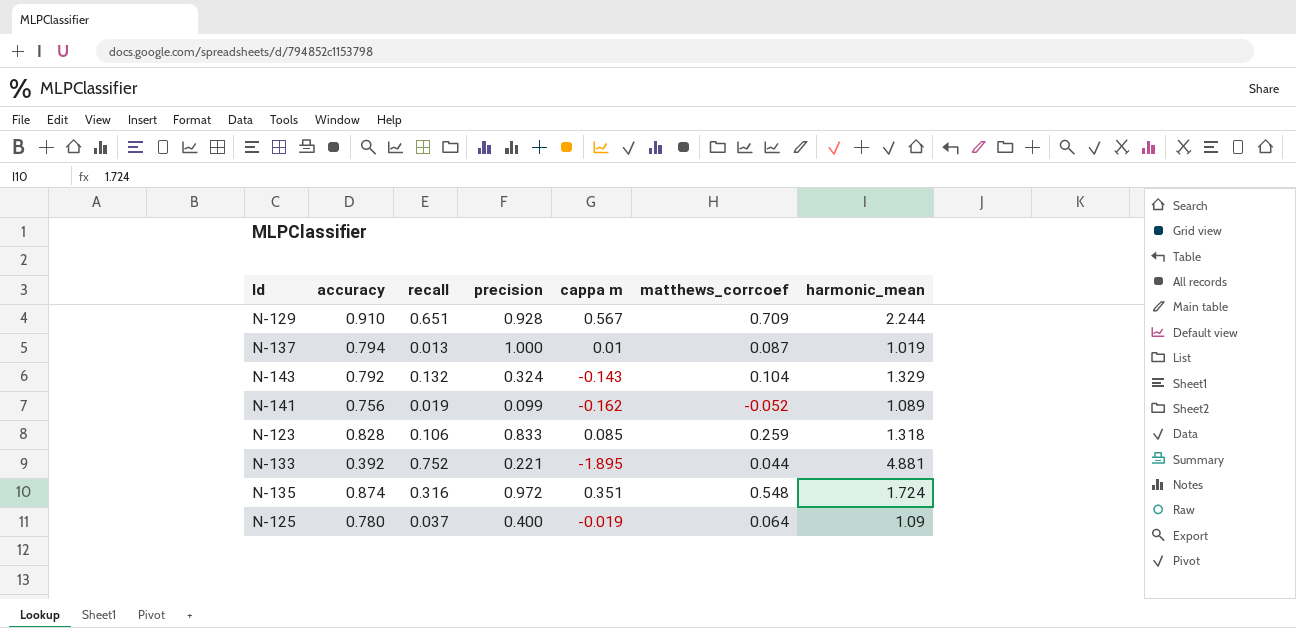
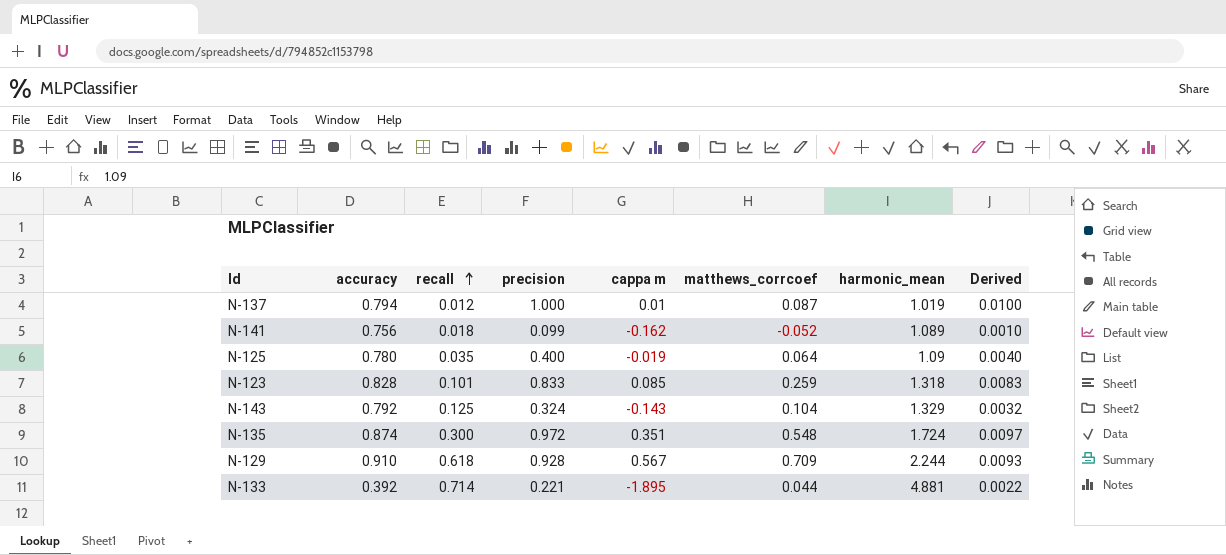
row order: none -> recall ascending
column Derived | formula: none -> [precision] * 0.01
N-137 | recall: 0.013 -> 0.012
N-141 | recall: 0.019 -> 0.018
N-125 | recall: 0.037 -> 0.035
N-123 | recall: 0.106 -> 0.101
N-143 | recall: 0.132 -> 0.125
N-135 | recall: 0.316 -> 0.300
N-129 | recall: 0.651 -> 0.618
N-133 | recall: 0.752 -> 0.714

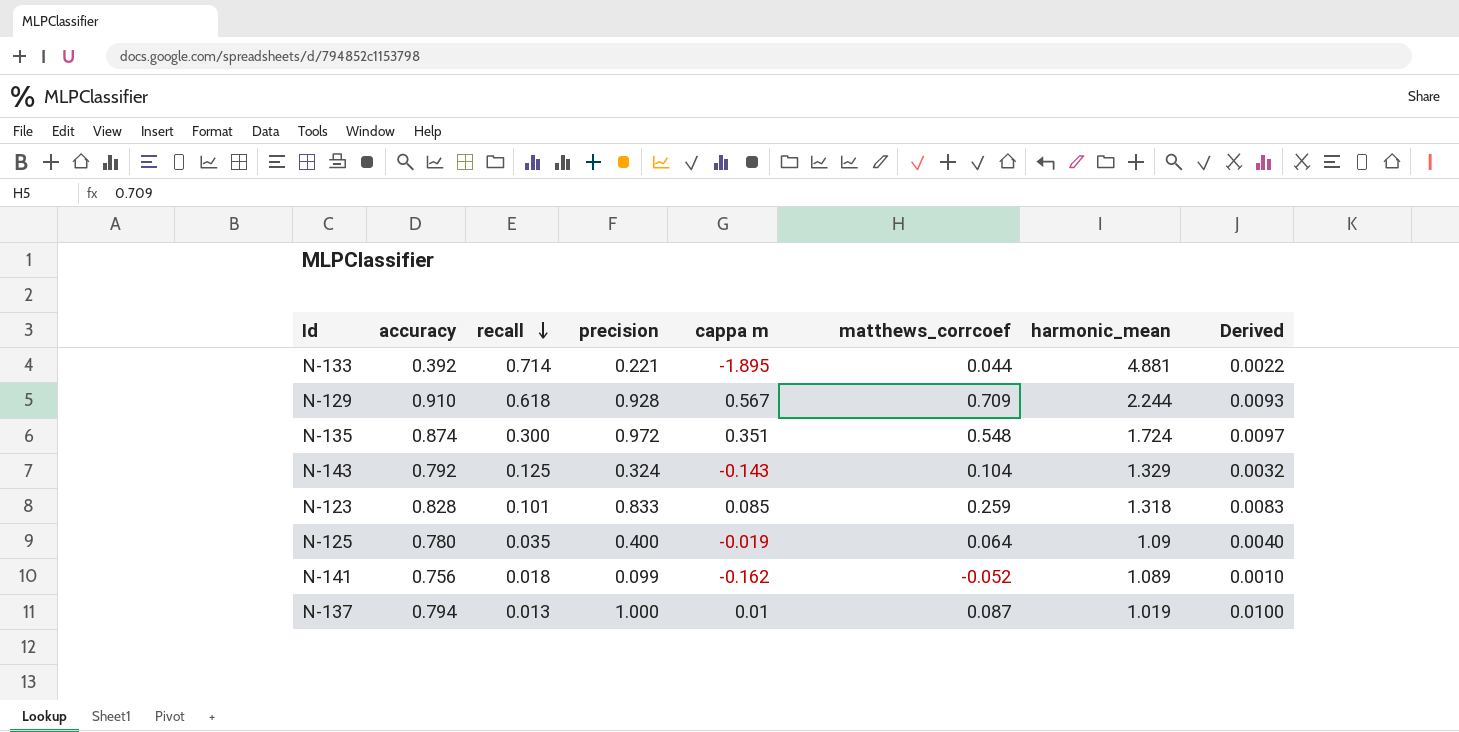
row order: recall ascending -> recall descending
N-137 | recall: 0.012 -> 0.013

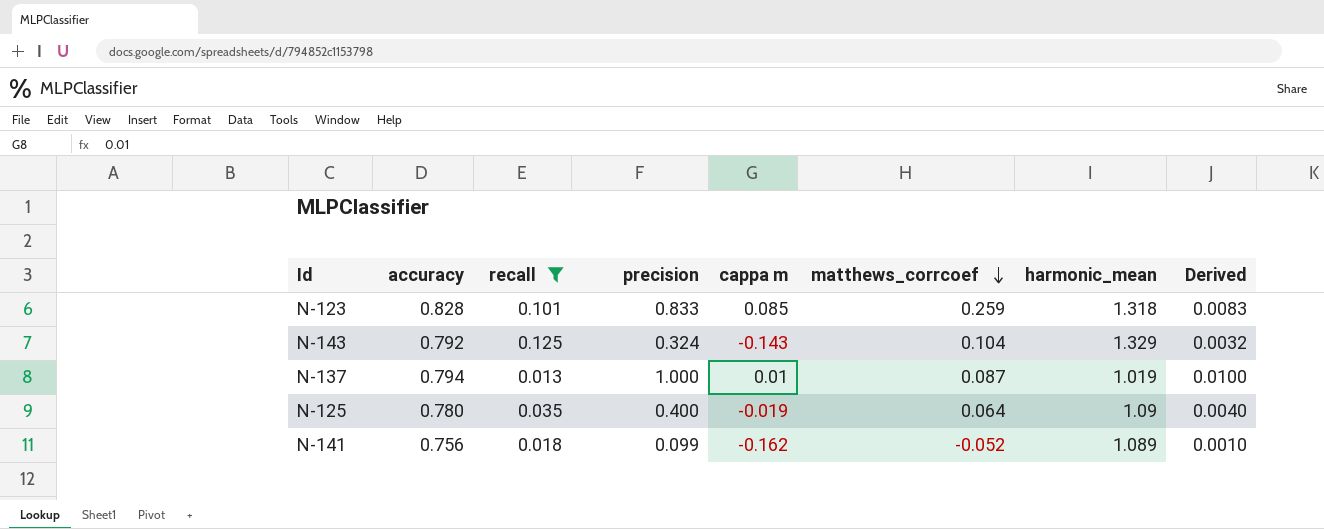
filter: none -> recall <= 0.125
row order: recall descending -> matthews_corrcoef descending

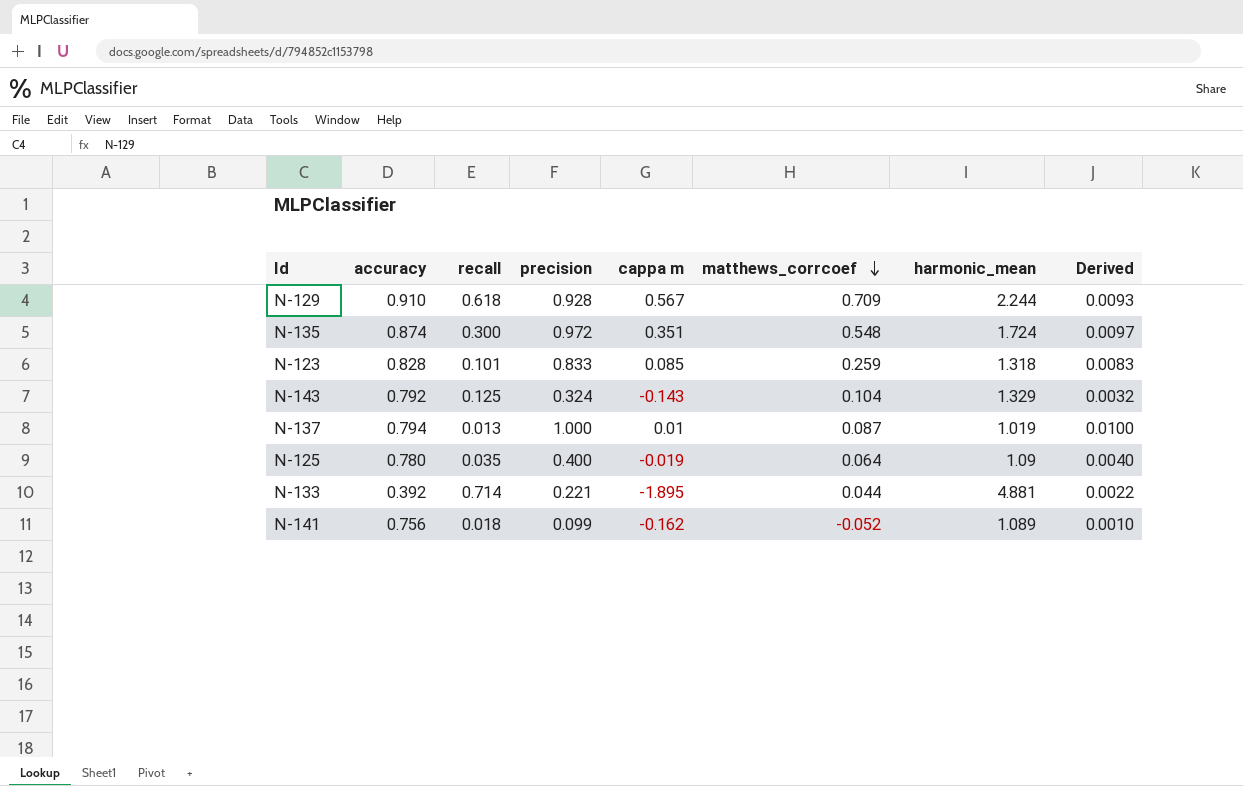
filter: recall <= 0.125 -> none

